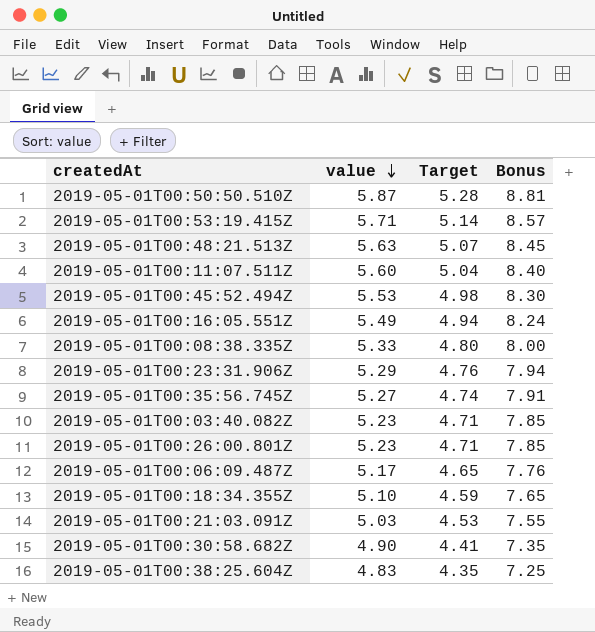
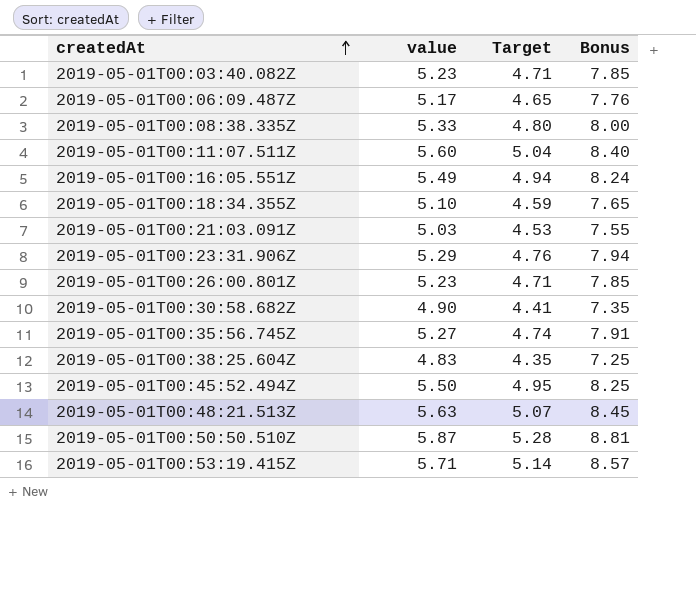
row order: value descending -> createdAt ascending
2019-05-01T00:45:52.494Z | value: 5.53 -> 5.50
2019-05-01T00:45:52.494Z | Target: 4.98 -> 4.95
2019-05-01T00:45:52.494Z | Bonus: 8.30 -> 8.25

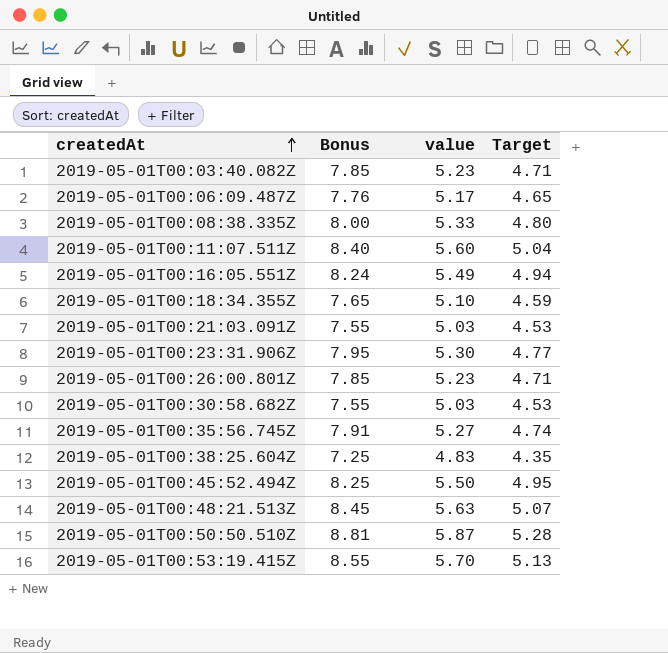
column Bonus | position: 4 -> 2
2019-05-01T00:23:31.906Z | Bonus: 7.94 -> 7.95
2019-05-01T00:23:31.906Z | value: 5.29 -> 5.30
2019-05-01T00:23:31.906Z | Target: 4.76 -> 4.77
2019-05-01T00:30:58.682Z | Bonus: 7.35 -> 7.55
2019-05-01T00:30:58.682Z | value: 4.90 -> 5.03
2019-05-01T00:30:58.682Z | Target: 4.41 -> 4.53
2019-05-01T00:53:19.415Z | Bonus: 8.57 -> 8.55
2019-05-01T00:53:19.415Z | value: 5.71 -> 5.70
2019-05-01T00:53:19.415Z | Target: 5.14 -> 5.13

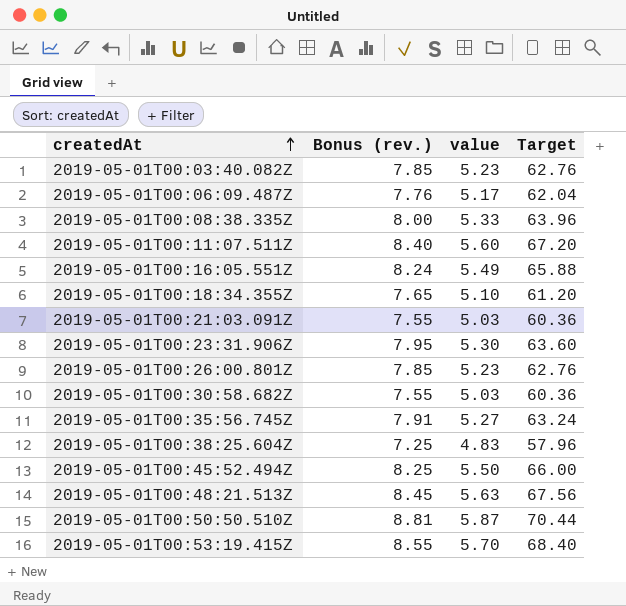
column name: Bonus -> Bonus (rev.)
column Target | formula: [value] * 0.9 -> [value] * 12

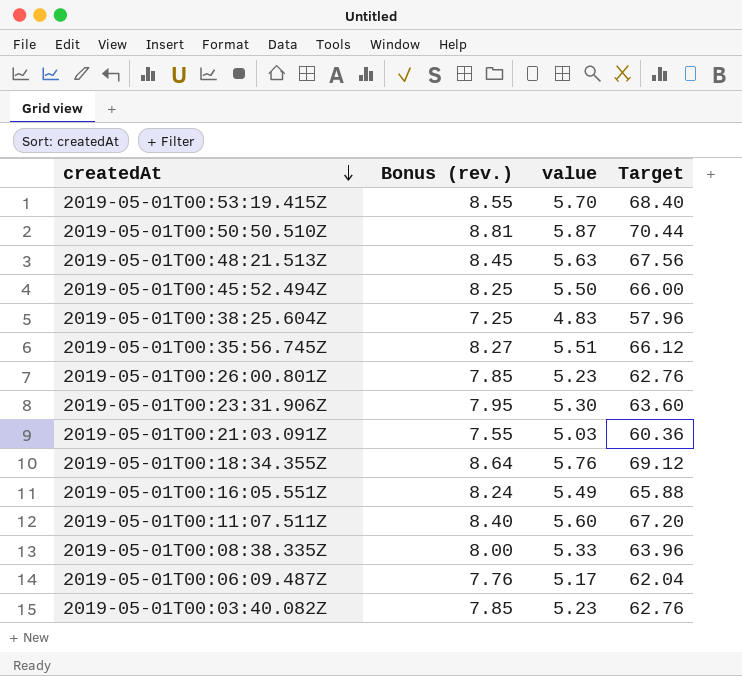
row order: createdAt ascending -> createdAt descending
row 2019-05-01T00:30:58.682Z: 7.55 | 5.03 | 60.36 -> none
2019-05-01T00:35:56.745Z | Bonus (rev.): 7.91 -> 8.27
2019-05-01T00:35:56.745Z | value: 5.27 -> 5.51
2019-05-01T00:35:56.745Z | Target: 63.24 -> 66.12
2019-05-01T00:18:34.355Z | Bonus (rev.): 7.65 -> 8.64
2019-05-01T00:18:34.355Z | value: 5.10 -> 5.76
2019-05-01T00:18:34.355Z | Target: 61.20 -> 69.12

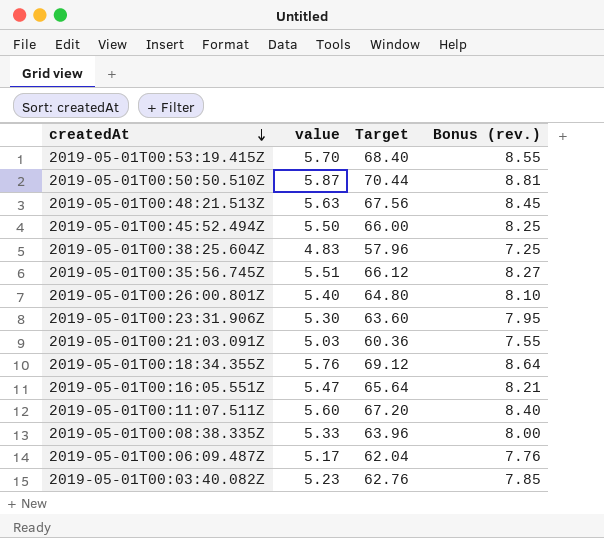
column Bonus (rev.) | position: 2 -> 4
2019-05-01T00:26:00.801Z | value: 5.23 -> 5.40
2019-05-01T00:26:00.801Z | Target: 62.76 -> 64.80
2019-05-01T00:26:00.801Z | Bonus (rev.): 7.85 -> 8.10
2019-05-01T00:16:05.551Z | value: 5.49 -> 5.47
2019-05-01T00:16:05.551Z | Target: 65.88 -> 65.64
2019-05-01T00:16:05.551Z | Bonus (rev.): 8.24 -> 8.21

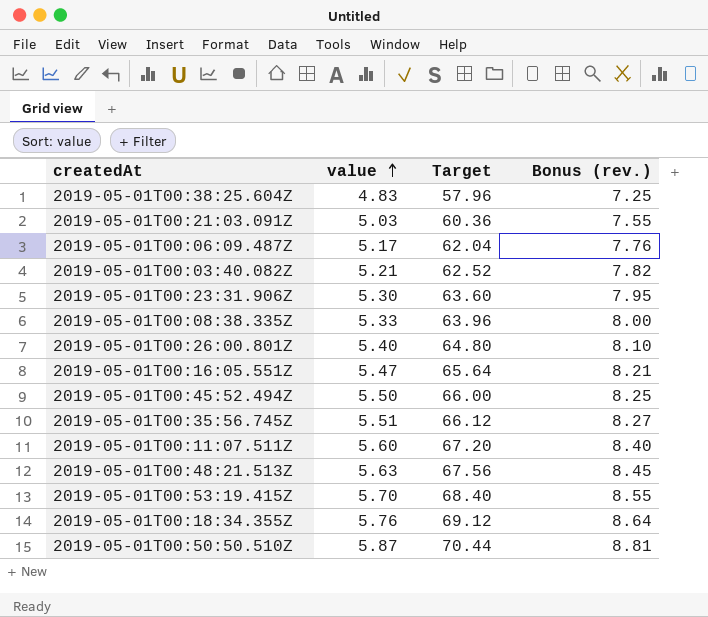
row order: createdAt descending -> value ascending
2019-05-01T00:03:40.082Z | value: 5.23 -> 5.21
2019-05-01T00:03:40.082Z | Target: 62.76 -> 62.52
2019-05-01T00:03:40.082Z | Bonus (rev.): 7.85 -> 7.82

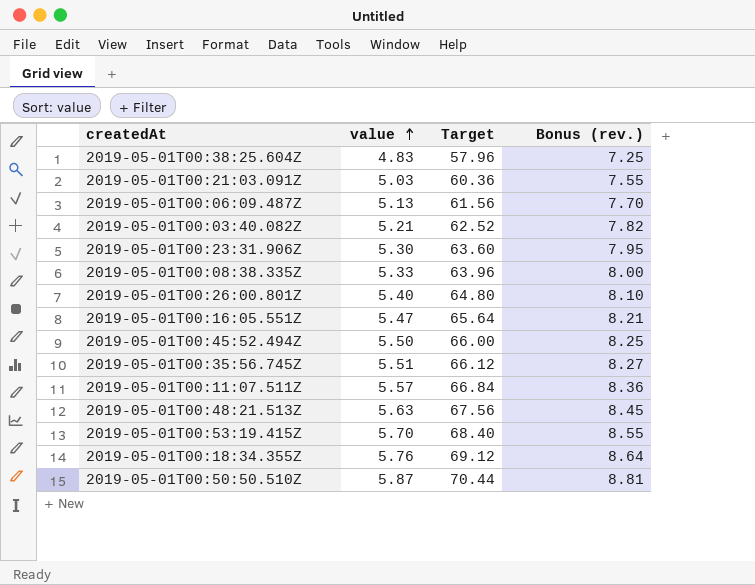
2019-05-01T00:06:09.487Z | value: 5.17 -> 5.13
2019-05-01T00:06:09.487Z | Target: 62.04 -> 61.56
2019-05-01T00:06:09.487Z | Bonus (rev.): 7.76 -> 7.70
2019-05-01T00:11:07.511Z | value: 5.60 -> 5.57
2019-05-01T00:11:07.511Z | Target: 67.20 -> 66.84
2019-05-01T00:11:07.511Z | Bonus (rev.): 8.40 -> 8.36

